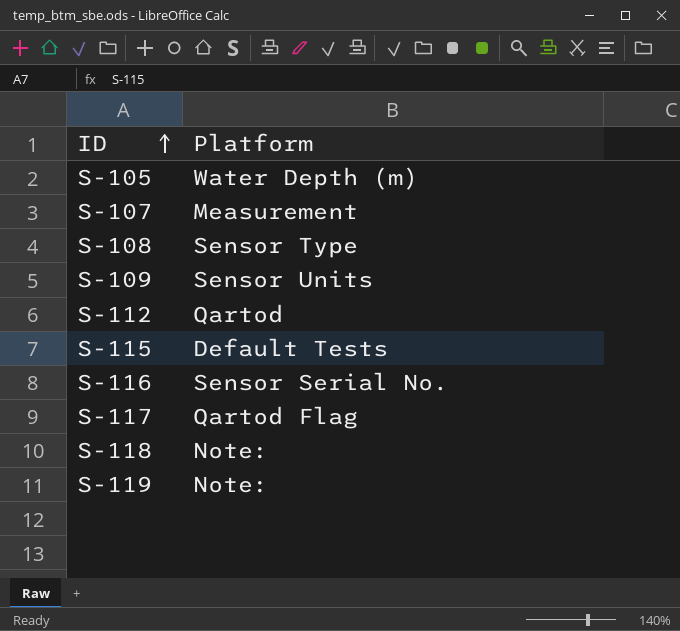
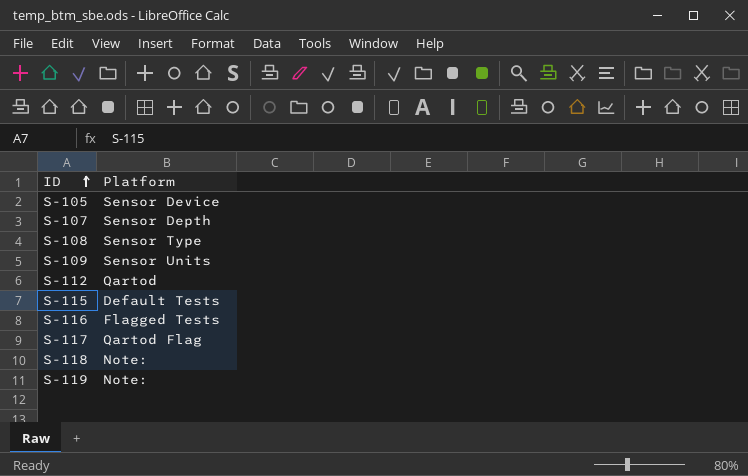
S-105 | Platform: Water Depth (m) -> Sensor Device
S-107 | Platform: Measurement -> Sensor Depth
S-116 | Platform: Sensor Serial No. -> Flagged Tests

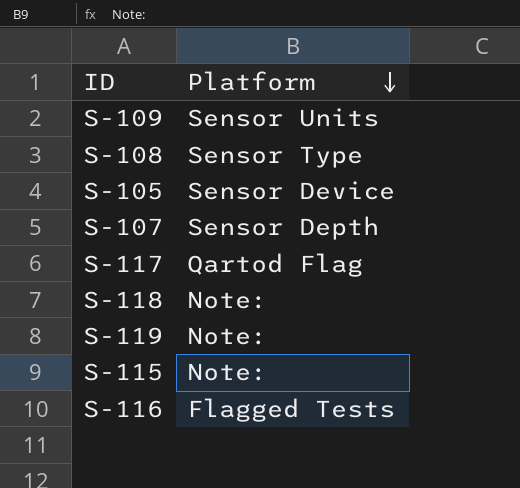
row order: ID ascending -> Platform descending
row S-112: Qartod -> none
S-115 | Platform: Default Tests -> Note:

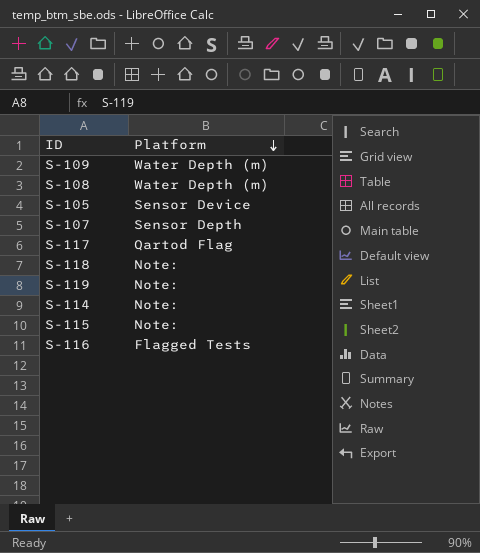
S-109 | Platform: Sensor Units -> Water Depth (m)
S-108 | Platform: Sensor Type -> Water Depth (m)
row S-114: none -> Note:

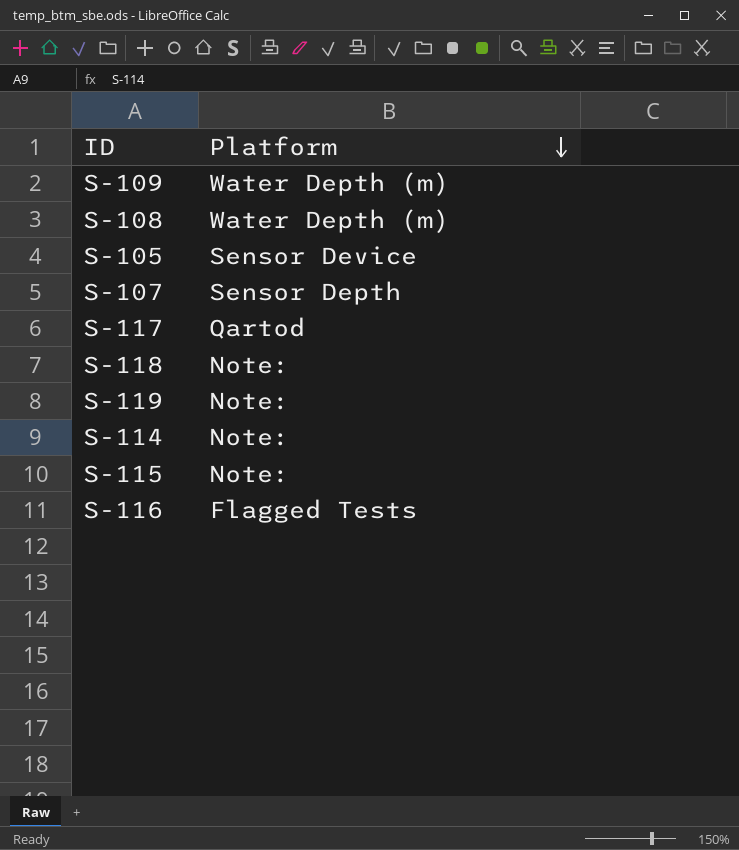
S-117 | Platform: Qartod Flag -> Qartod

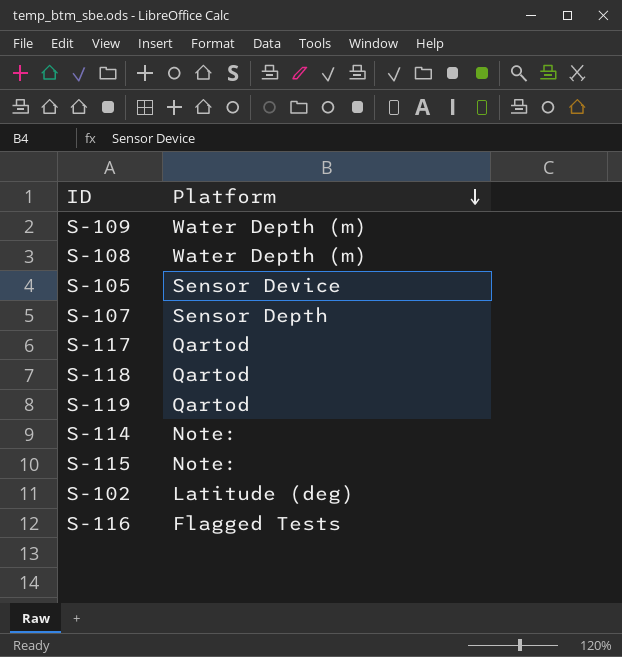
S-118 | Platform: Note: -> Qartod
S-119 | Platform: Note: -> Qartod
row S-102: none -> Latitude (deg)

